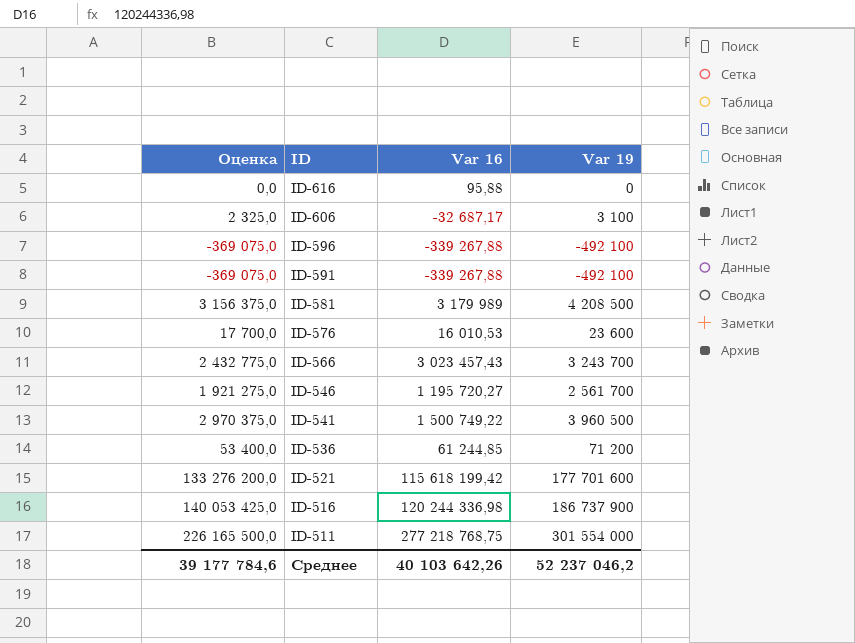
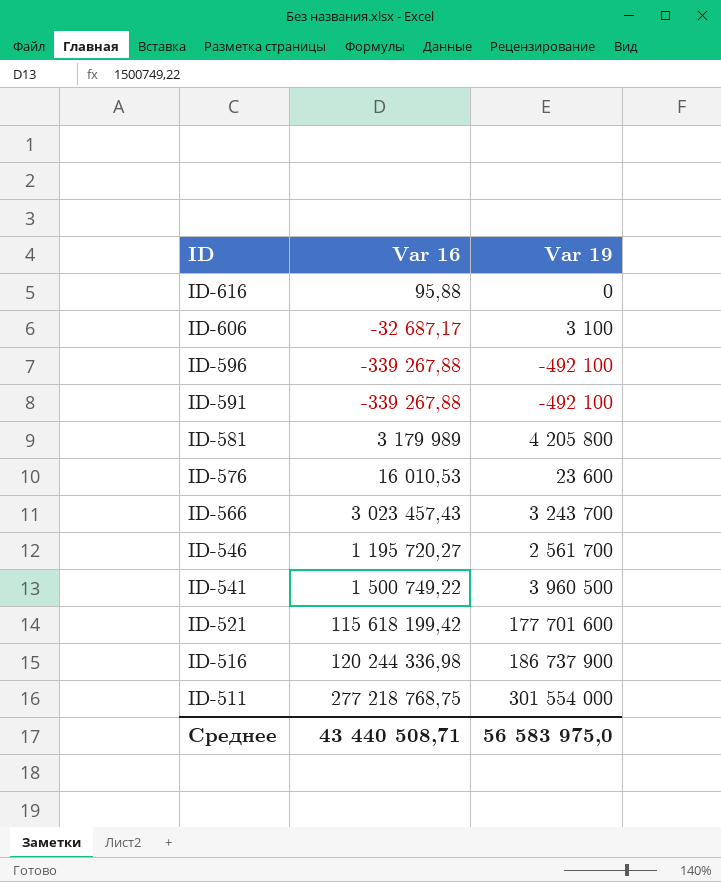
column Оценка | formula: [Var 19] * 0,75 -> none
row ID-536: 53 400,0 | 61 244,85 | 71 200 -> none
ID-581 | Var 19: 4 208 500 -> 4 205 800
Среднее | Var 16: 40 103 642,26 -> 43 440 508,71
Среднее | Var 19: 52 237 046,2 -> 56 583 975,0

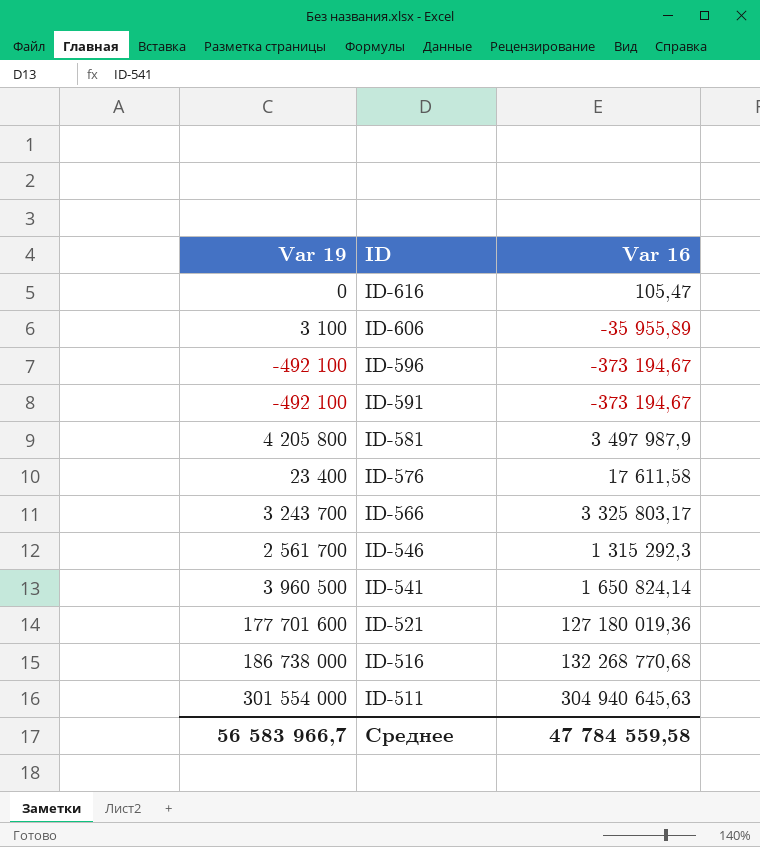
column Var 19 | position: 3 -> 1
ID-616 | Var 16: 95,88 -> 105,47
ID-606 | Var 16: -32 687,17 -> -35 955,89
ID-596 | Var 16: -339 267,88 -> -373 194,67
ID-591 | Var 16: -339 267,88 -> -373 194,67
ID-581 | Var 16: 3 179 989 -> 3 497 987,9
ID-576 | Var 19: 23 600 -> 23 400
ID-576 | Var 16: 16 010,53 -> 17 611,58
ID-566 | Var 16: 3 023 457,43 -> 3 325 803,17
ID-546 | Var 16: 1 195 720,27 -> 1 315 292,3
ID-541 | Var 16: 1 500 749,22 -> 1 650 824,14
ID-521 | Var 16: 115 618 199,42 -> 127 180 019,36
ID-516 | Var 19: 186 737 900 -> 186 738 000
ID-516 | Var 16: 120 244 336,98 -> 132 268 770,68
ID-511 | Var 16: 277 218 768,75 -> 304 940 645,63
Среднее | Var 19: 56 583 975,0 -> 56 583 966,7
Среднее | Var 16: 43 440 508,71 -> 47 784 559,58

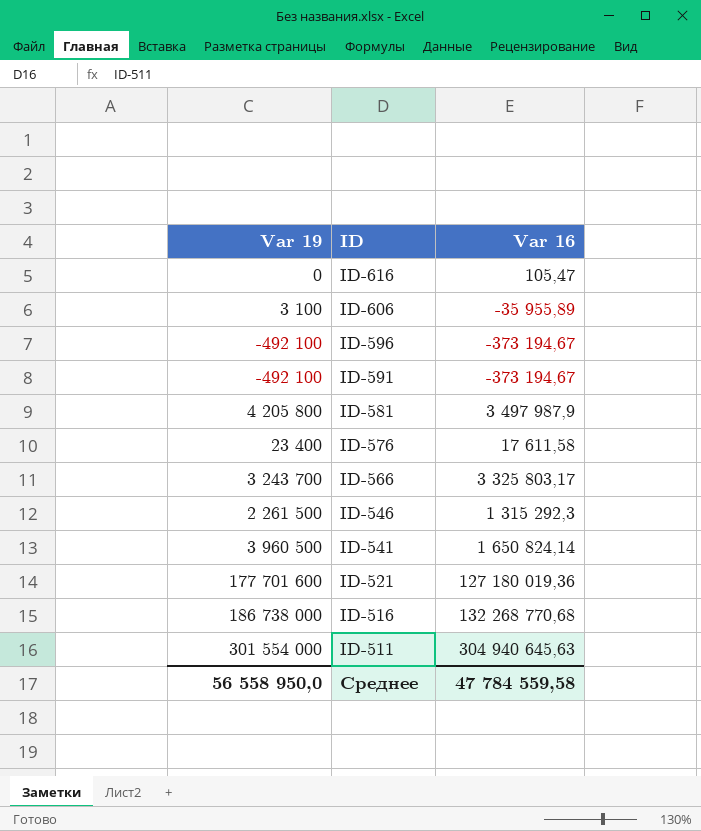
ID-546 | Var 19: 2 561 700 -> 2 261 500
Среднее | Var 19: 56 583 966,7 -> 56 558 950,0

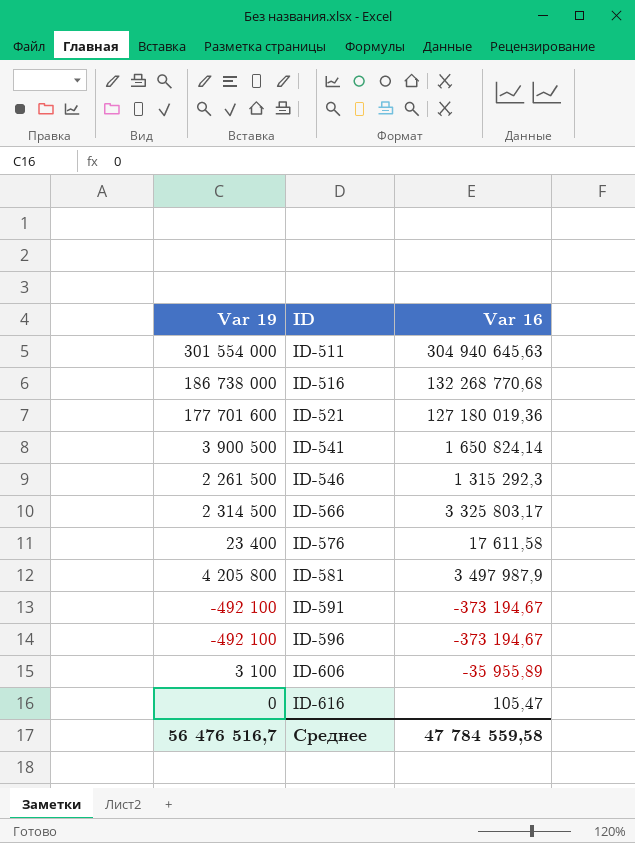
row order: ID descending -> ID ascending
ID-541 | Var 19: 3 960 500 -> 3 900 500
ID-566 | Var 19: 3 243 700 -> 2 314 500
Среднее | Var 19: 56 558 950,0 -> 56 476 516,7

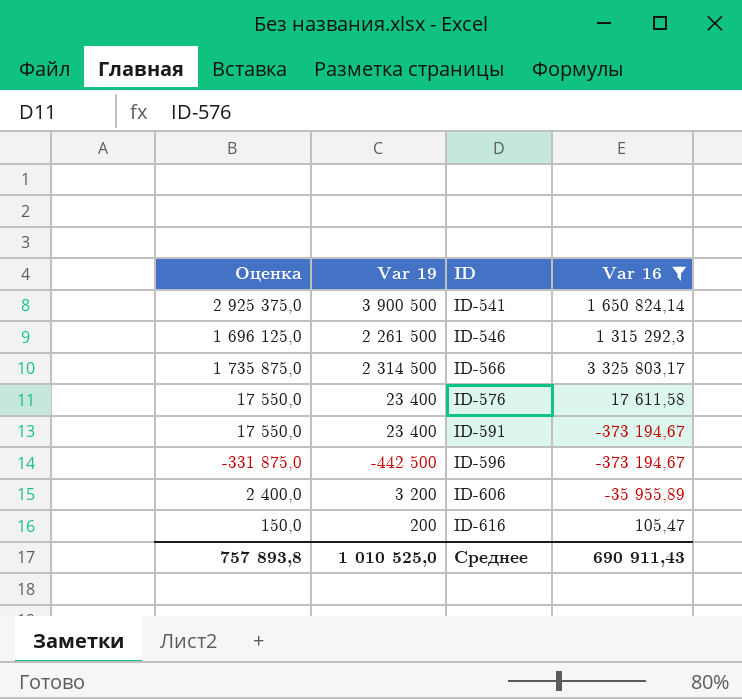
filter: none -> Var 16 <= 3 325 803,17
column Оценка | formula: none -> [Var 19] * 0,75
ID-591 | Var 19: -492 100 -> 23 400
ID-596 | Var 19: -492 100 -> -442 500
ID-606 | Var 19: 3 100 -> 3 200
ID-616 | Var 19: 0 -> 200
Среднее | Var 19: 56 476 516,7 -> 1 010 525,0
Среднее | Var 16: 47 784 559,58 -> 690 911,43

